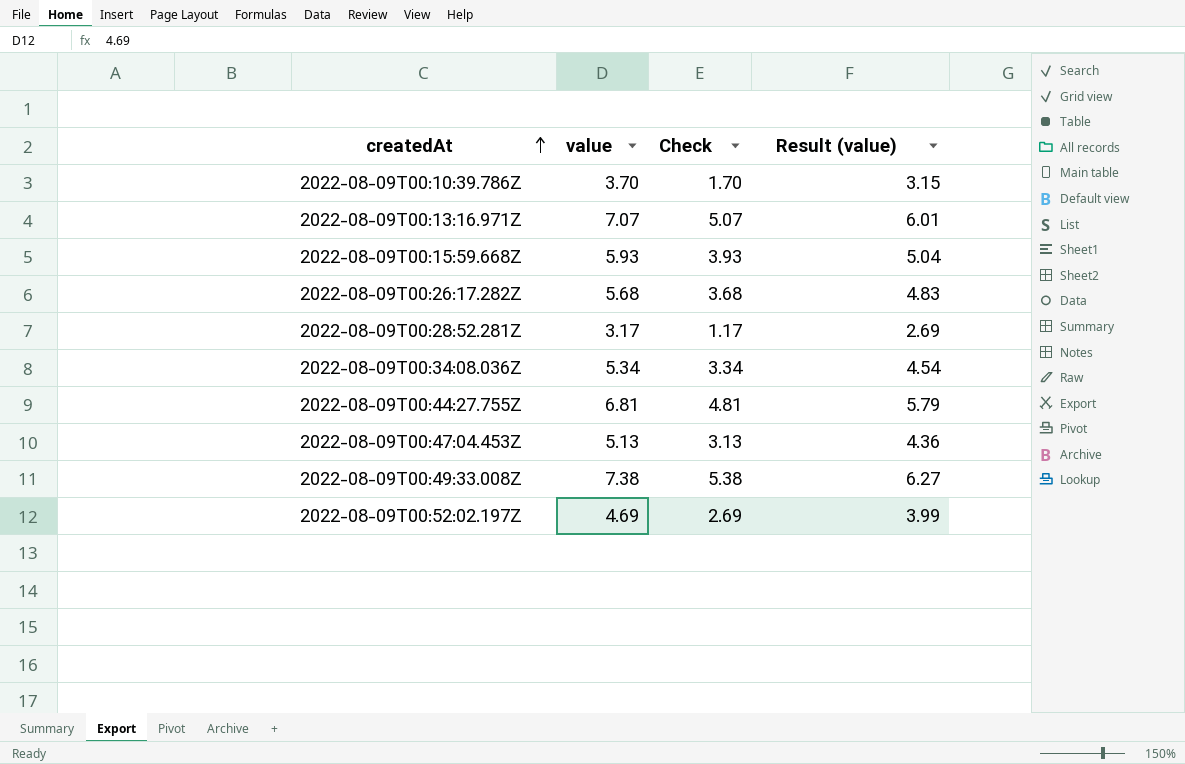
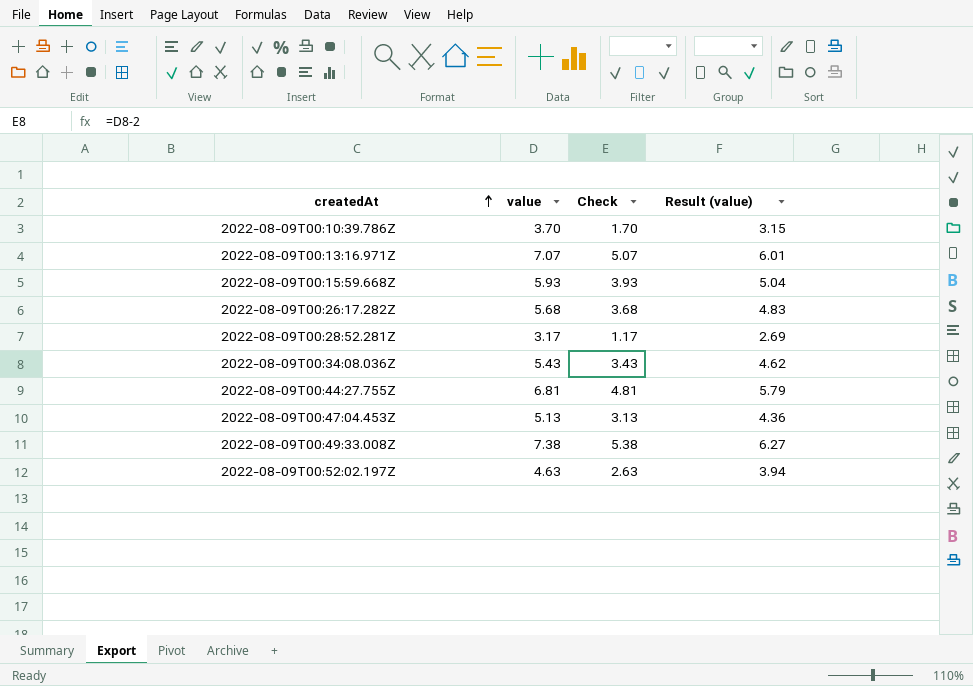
2022-08-09T00:34:08.036Z | value: 5.34 -> 5.43
2022-08-09T00:34:08.036Z | Check: 3.34 -> 3.43
2022-08-09T00:34:08.036Z | Result (value): 4.54 -> 4.62
2022-08-09T00:52:02.197Z | value: 4.69 -> 4.63
2022-08-09T00:52:02.197Z | Check: 2.69 -> 2.63
2022-08-09T00:52:02.197Z | Result (value): 3.99 -> 3.94

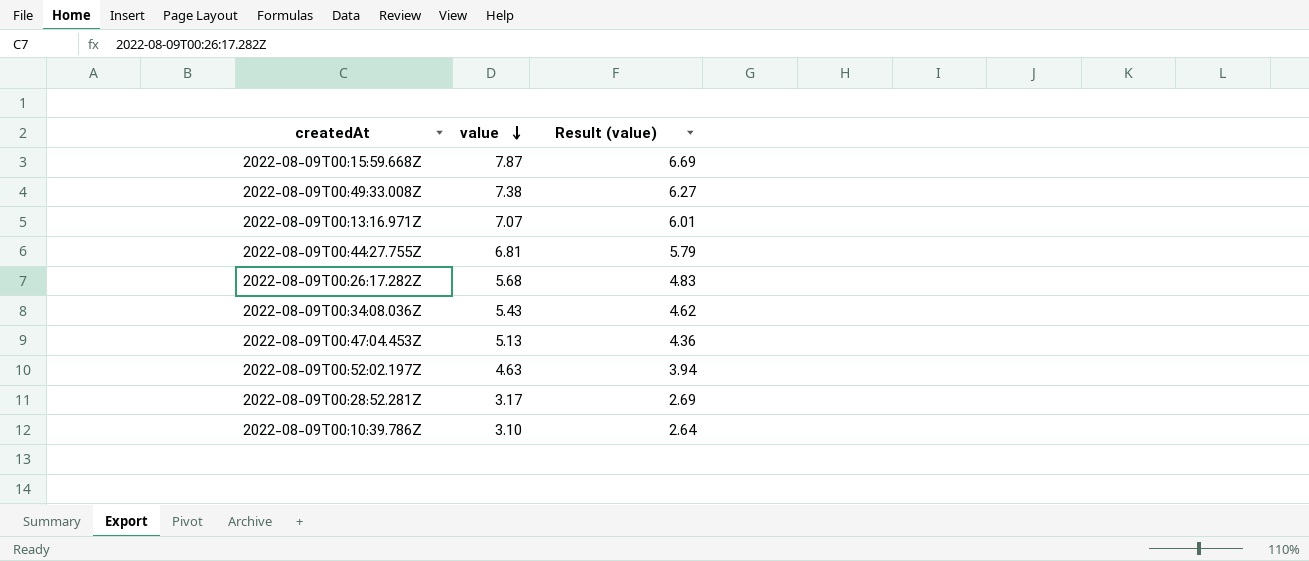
row order: createdAt ascending -> value descending
column Check | formula: [value] - 2 -> none
2022-08-09T00:15:59.668Z | value: 5.93 -> 7.87
2022-08-09T00:15:59.668Z | Result (value): 5.04 -> 6.69
2022-08-09T00:10:39.786Z | value: 3.70 -> 3.10
2022-08-09T00:10:39.786Z | Result (value): 3.15 -> 2.64

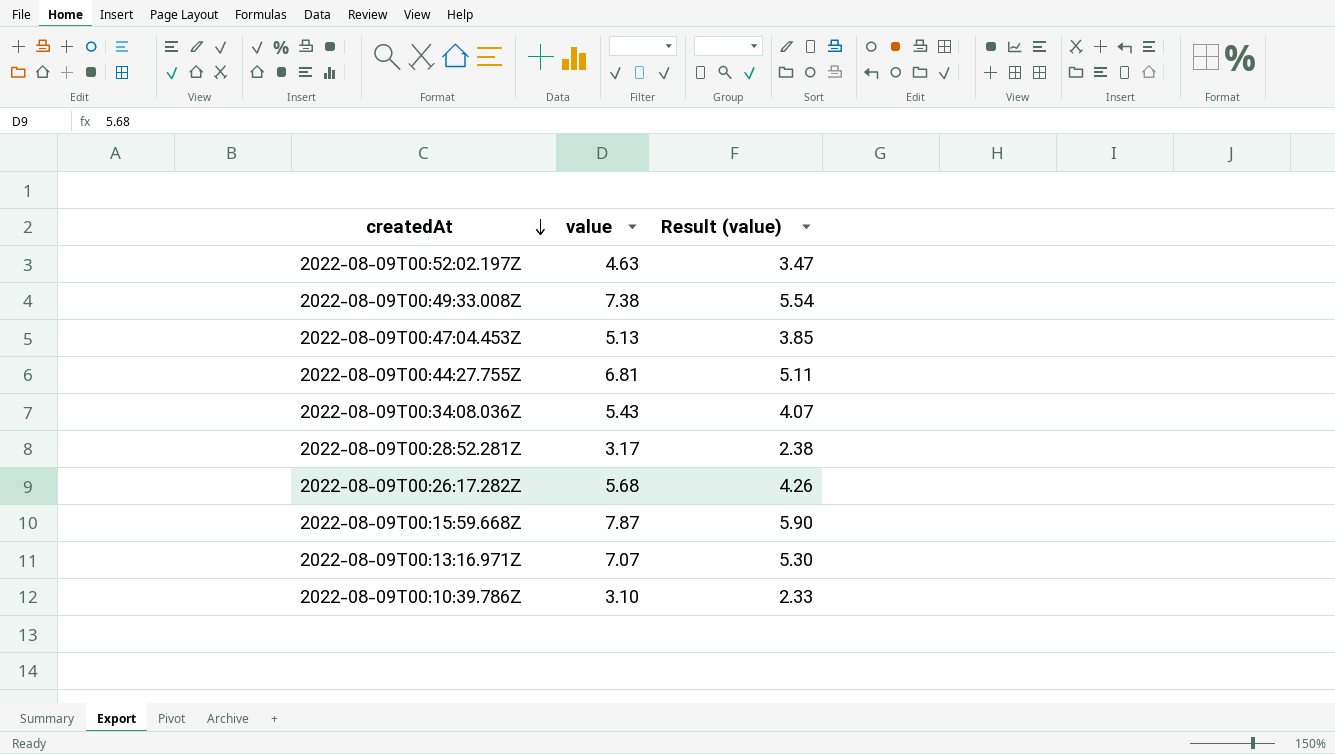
row order: value descending -> createdAt descending
column Result (value) | formula: [value] * 0.85 -> [value] * 0.75

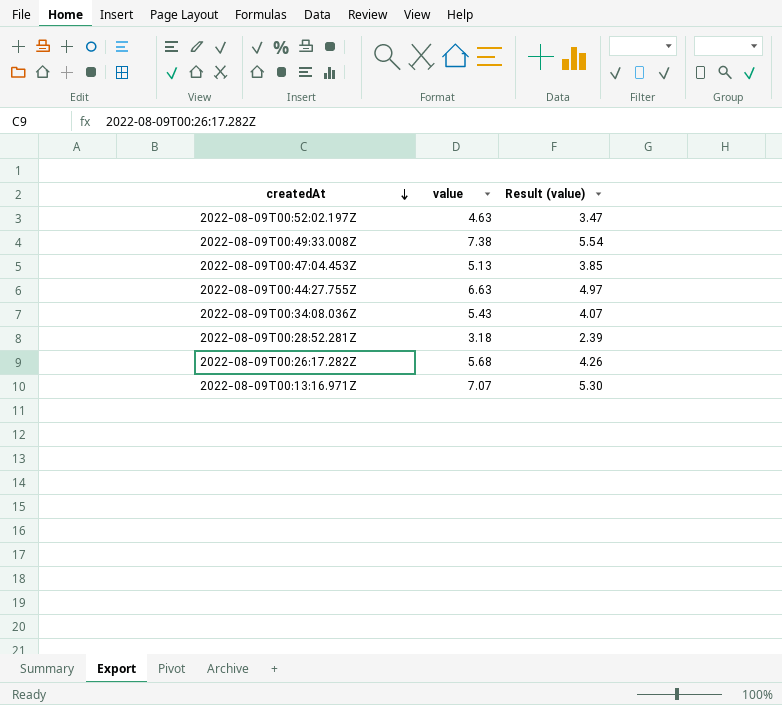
row 2022-08-09T00:15:59.668Z: 7.87 | 5.90 -> none
row 2022-08-09T00:10:39.786Z: 3.10 | 2.33 -> none
2022-08-09T00:44:27.755Z | value: 6.81 -> 6.63
2022-08-09T00:44:27.755Z | Result (value): 5.11 -> 4.97
2022-08-09T00:28:52.281Z | value: 3.17 -> 3.18
2022-08-09T00:28:52.281Z | Result (value): 2.38 -> 2.39

